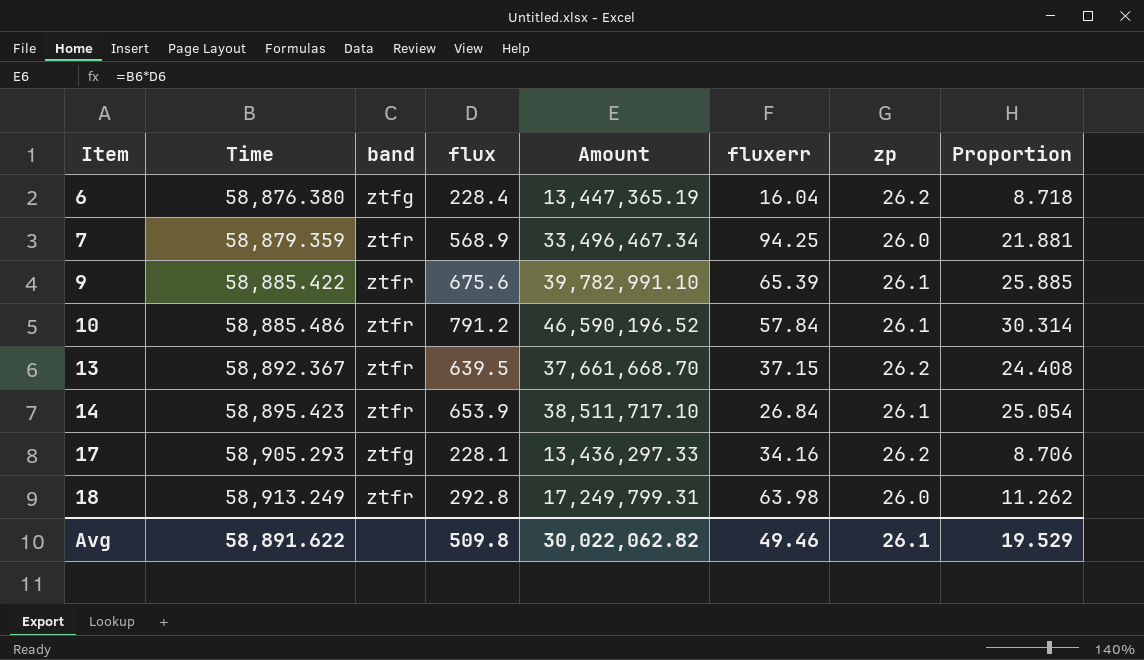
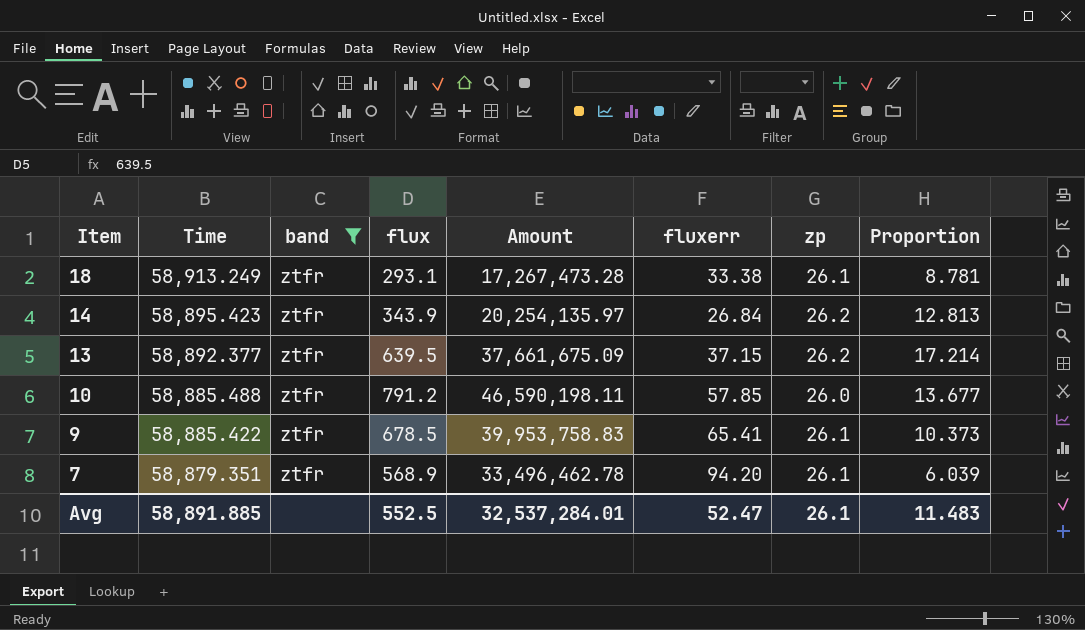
filter: none -> band = ztfr
row order: Item ascending -> Item descending
column Proportion | formula: [flux] / [zp] -> [flux] / [fluxerr]
18 | flux: 292.8 -> 293.1
18 | Amount: 17,249,799.31 -> 17,267,473.28
18 | fluxerr: 63.98 -> 33.38
18 | zp: 26.0 -> 26.1
14 | flux: 653.9 -> 343.9
14 | Amount: 38,511,717.10 -> 20,254,135.97
14 | zp: 26.1 -> 26.2
13 | Time: 58,892.367 -> 58,892.377
13 | Amount: 37,661,668.70 -> 37,661,675.09
10 | Time: 58,885.486 -> 58,885.488
10 | Amount: 46,590,196.52 -> 46,590,198.11
10 | fluxerr: 57.84 -> 57.85
10 | zp: 26.1 -> 26.0
9 | flux: 675.6 -> 678.5
9 | Amount: 39,782,991.10 -> 39,953,758.83
9 | fluxerr: 65.39 -> 65.41
7 | Time: 58,879.359 -> 58,879.351
7 | Amount: 33,496,467.34 -> 33,496,462.78
7 | fluxerr: 94.25 -> 94.20
7 | zp: 26.0 -> 26.1
Avg | Time: 58,891.622 -> 58,891.885
Avg | flux: 509.8 -> 552.5
Avg | Amount: 30,022,062.82 -> 32,537,284.01
Avg | fluxerr: 49.46 -> 52.47
Avg | Proportion: 19.529 -> 11.483

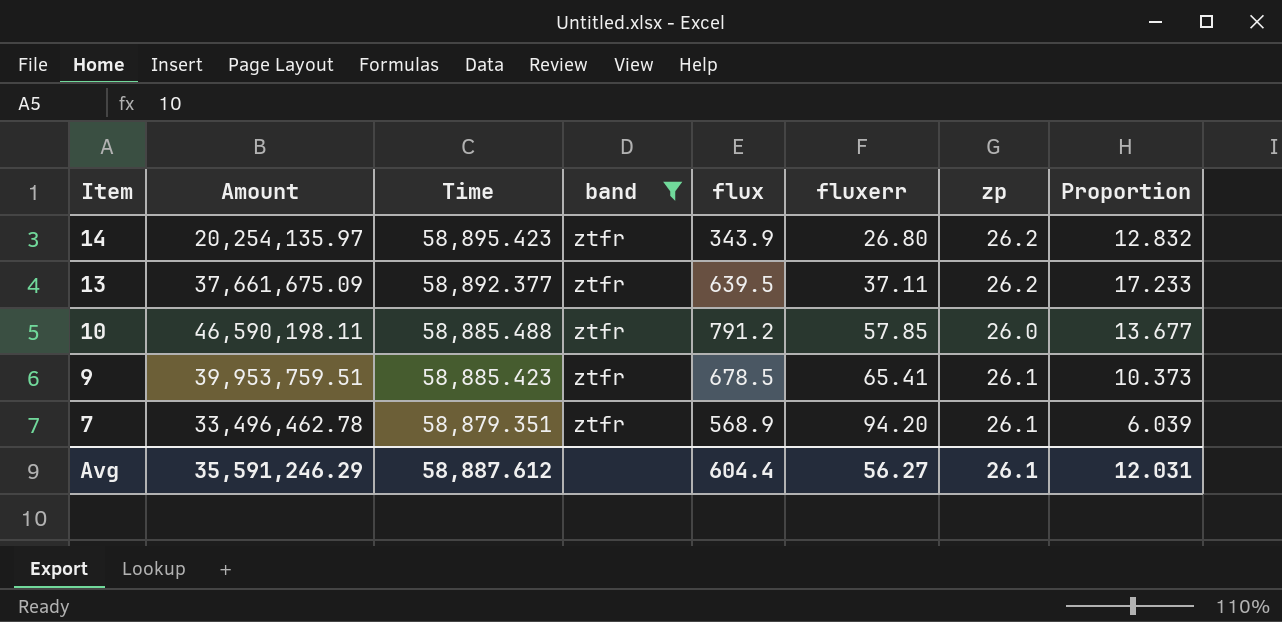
column Amount | position: 5 -> 2
row 18: 58,913.249 | ztfr | 293.1 | 17,267,473.28 | 33.38 | 26.1 | 8.781 -> none
14 | fluxerr: 26.84 -> 26.80
14 | Proportion: 12.813 -> 12.832
13 | fluxerr: 37.15 -> 37.11
13 | Proportion: 17.214 -> 17.233
9 | Amount: 39,953,758.83 -> 39,953,759.51
9 | Time: 58,885.422 -> 58,885.423
Avg | Amount: 32,537,284.01 -> 35,591,246.29
Avg | Time: 58,891.885 -> 58,887.612
Avg | flux: 552.5 -> 604.4
Avg | fluxerr: 52.47 -> 56.27
Avg | Proportion: 11.483 -> 12.031

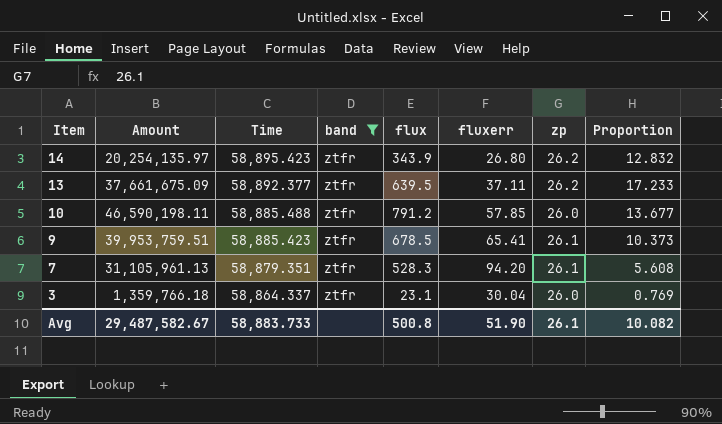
7 | Amount: 33,496,462.78 -> 31,105,961.13
7 | flux: 568.9 -> 528.3
7 | Proportion: 6.039 -> 5.608
row 3: none -> 1,359,766.18 | 58,864.337 | ztfr | 23.1 | 30.04 | 26.0 | 0.769
Avg | Amount: 35,591,246.29 -> 29,487,582.67
Avg | Time: 58,887.612 -> 58,883.733
Avg | flux: 604.4 -> 500.8
Avg | fluxerr: 56.27 -> 51.90
Avg | Proportion: 12.031 -> 10.082

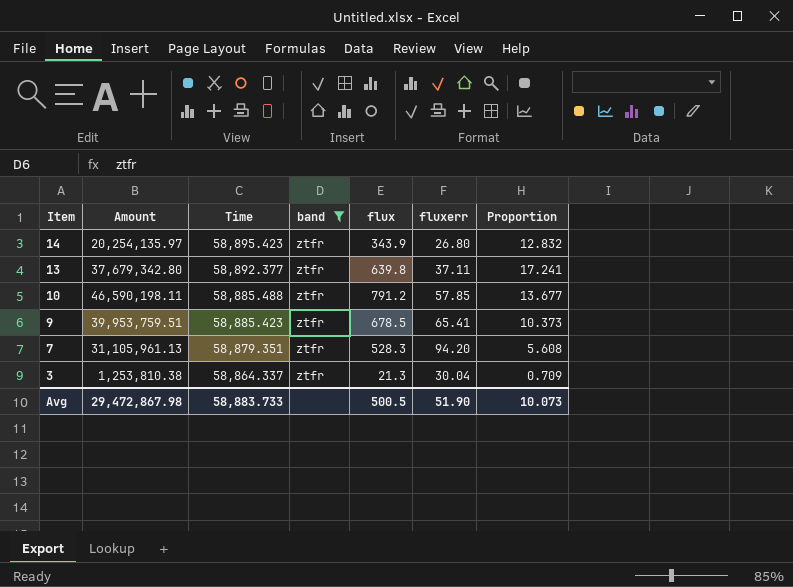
column zp | position: 7 -> none
13 | Amount: 37,661,675.09 -> 37,679,342.80
13 | flux: 639.5 -> 639.8
13 | Proportion: 17.233 -> 17.241
3 | Amount: 1,359,766.18 -> 1,253,810.38
3 | flux: 23.1 -> 21.3
3 | Proportion: 0.769 -> 0.709
Avg | Amount: 29,487,582.67 -> 29,472,867.98
Avg | flux: 500.8 -> 500.5
Avg | Proportion: 10.082 -> 10.073

